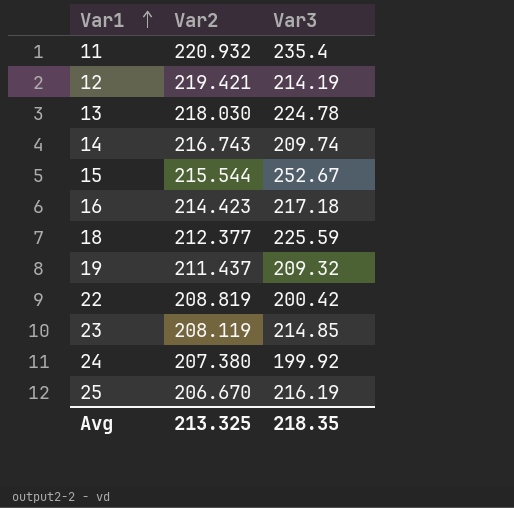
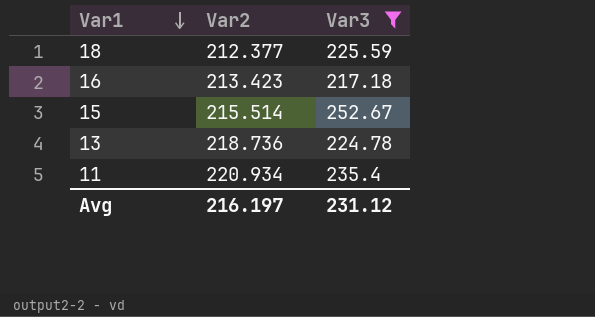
filter: none -> Var3 >= 217.18
row order: Var1 ascending -> Var1 descending
16 | Var2: 214.423 -> 213.423
15 | Var2: 215.544 -> 215.514
13 | Var2: 218.030 -> 218.736
11 | Var2: 220.932 -> 220.934
Avg | Var2: 213.325 -> 216.197
Avg | Var3: 218.35 -> 231.12

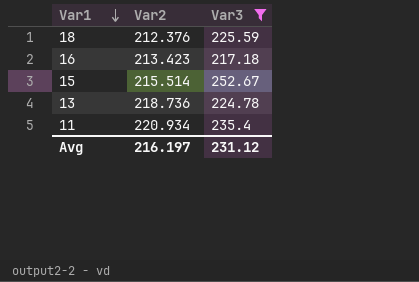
18 | Var2: 212.377 -> 212.376

